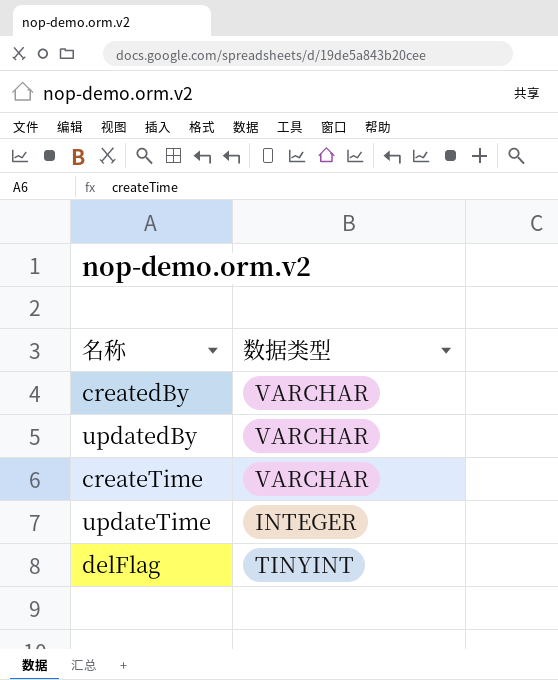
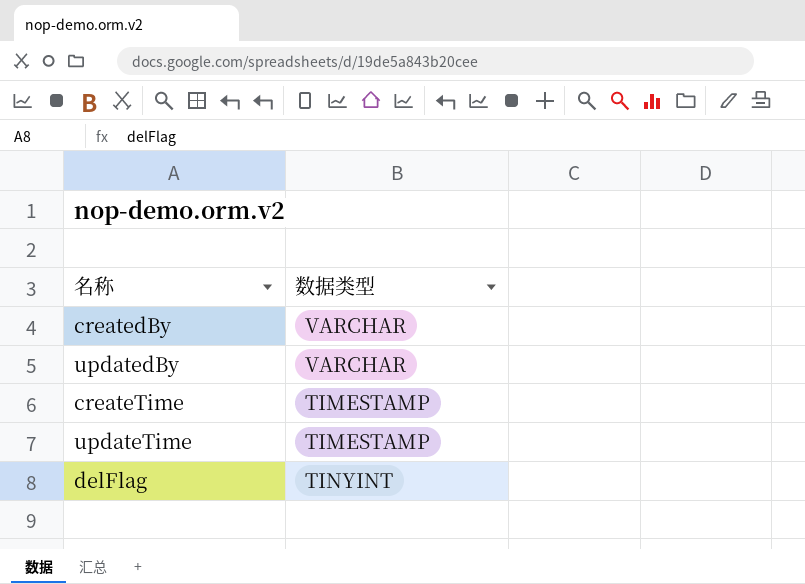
createTime | 数据类型: VARCHAR -> TIMESTAMP
updateTime | 数据类型: INTEGER -> TIMESTAMP

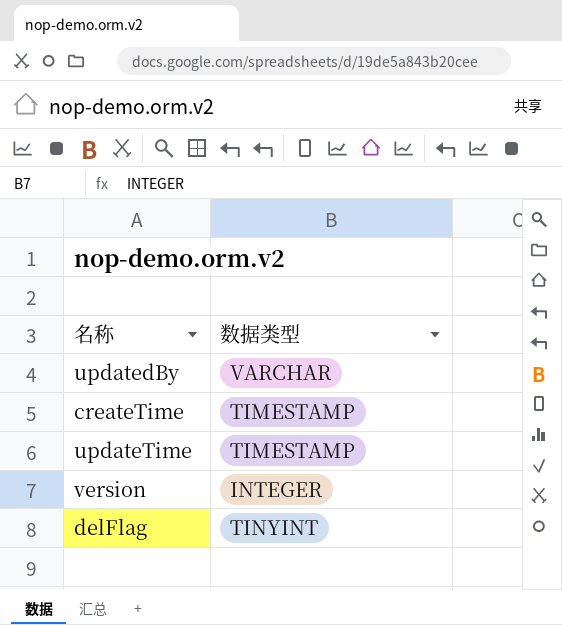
row createdBy: VARCHAR -> none
row version: none -> INTEGER

